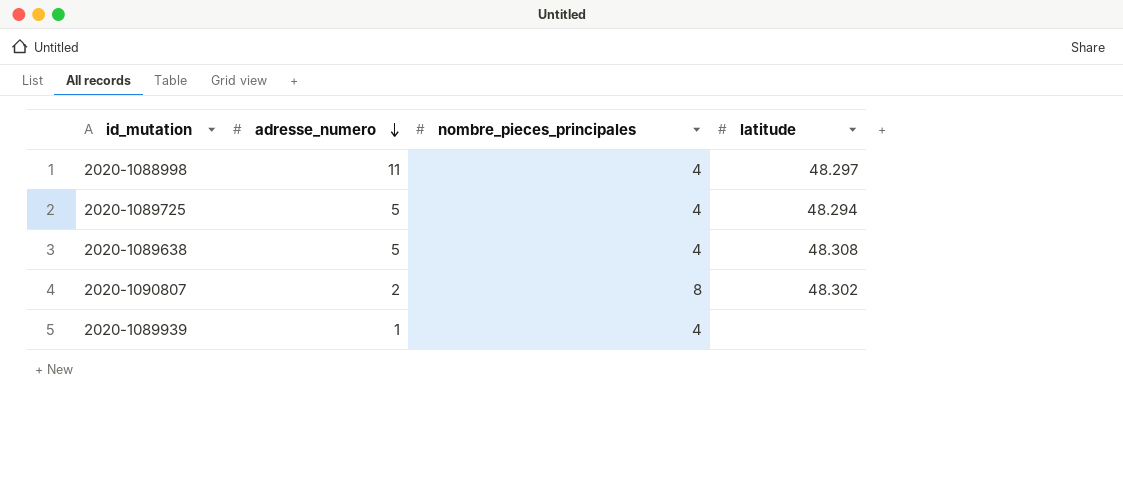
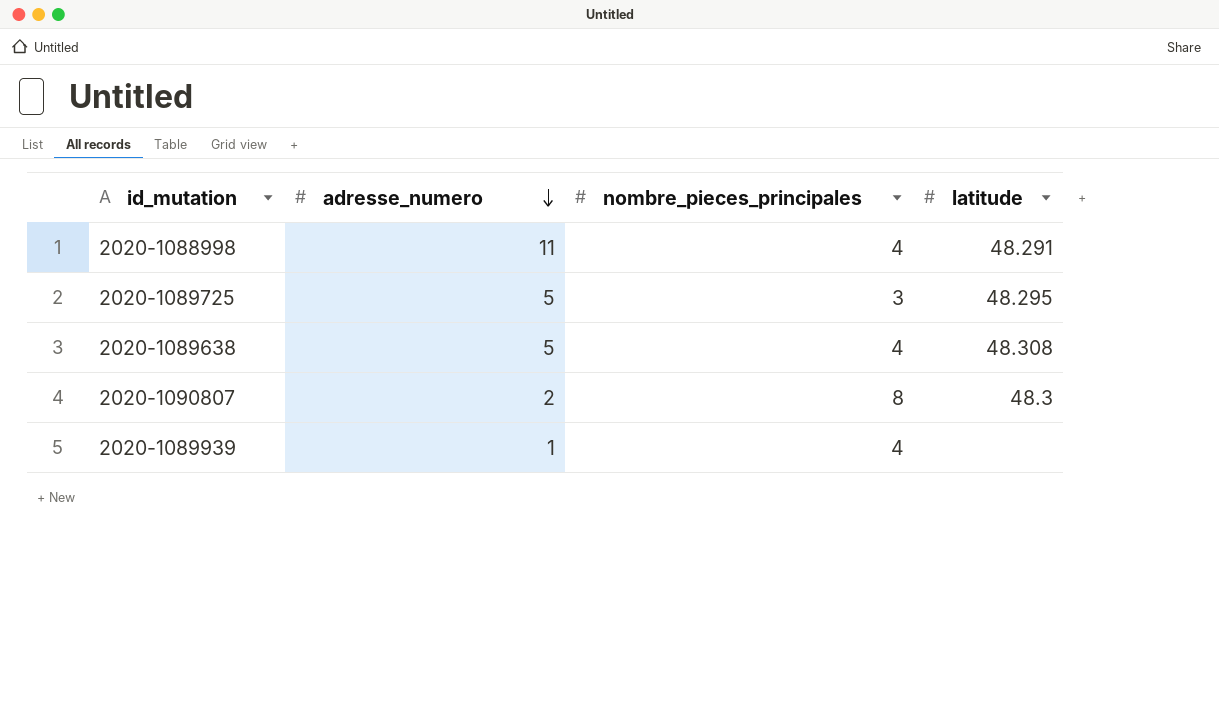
2020-1088998 | latitude: 48.297 -> 48.291
2020-1089725 | nombre_pieces_principales: 4 -> 3
2020-1089725 | latitude: 48.294 -> 48.295
2020-1090807 | latitude: 48.302 -> 48.3

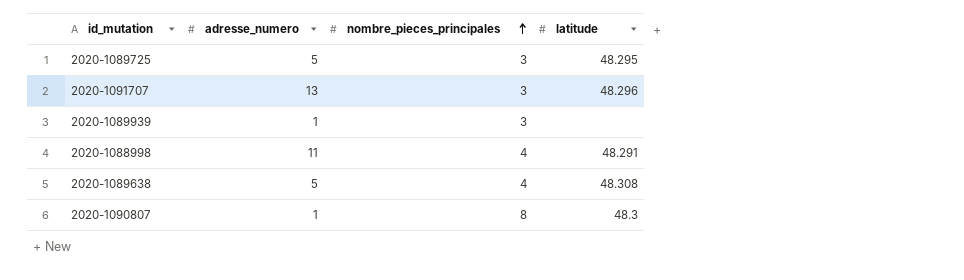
row order: adresse_numero descending -> nombre_pieces_principales ascending
row 2020-1091707: none -> 13 | 3 | 48.296
2020-1089939 | nombre_pieces_principales: 4 -> 3
2020-1090807 | adresse_numero: 2 -> 1

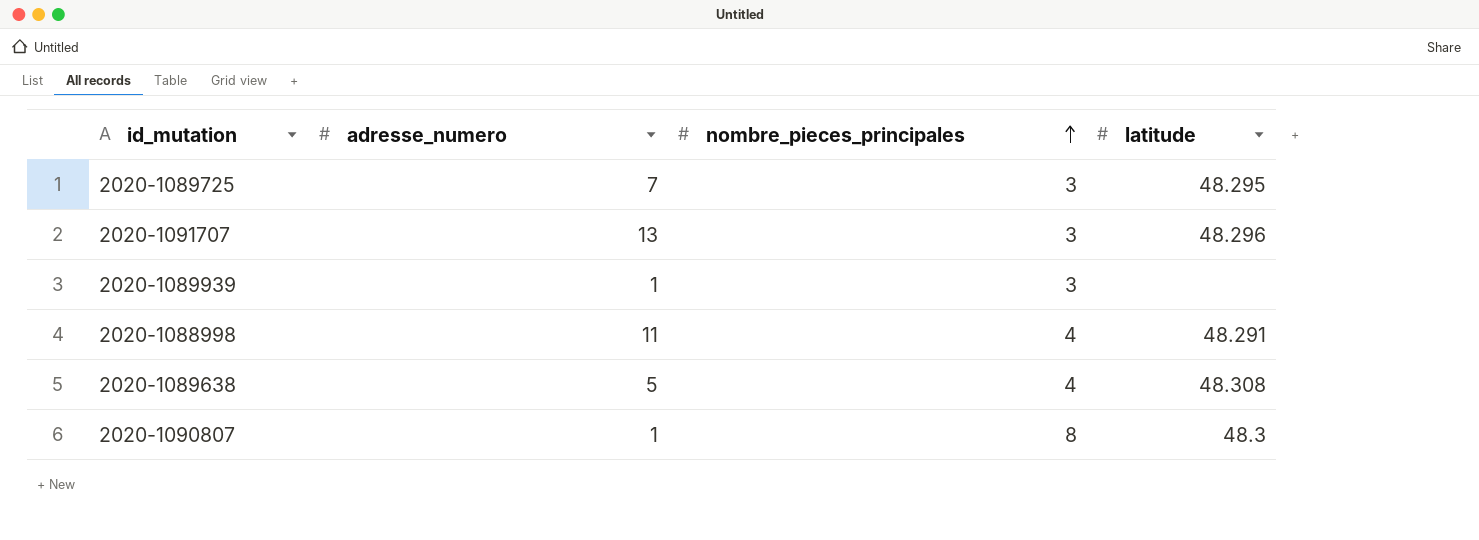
2020-1089725 | adresse_numero: 5 -> 7

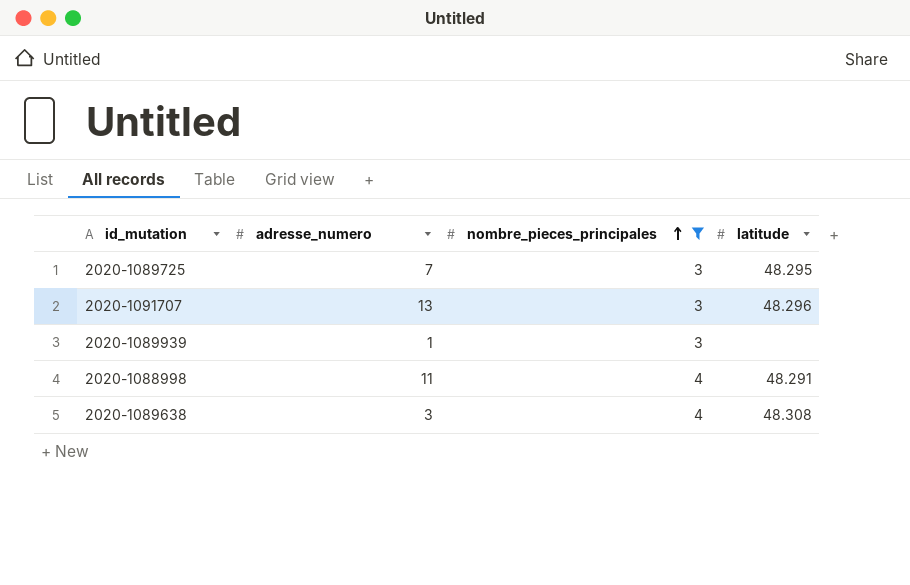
filter: none -> nombre_pieces_principales != 8
2020-1089638 | adresse_numero: 5 -> 3

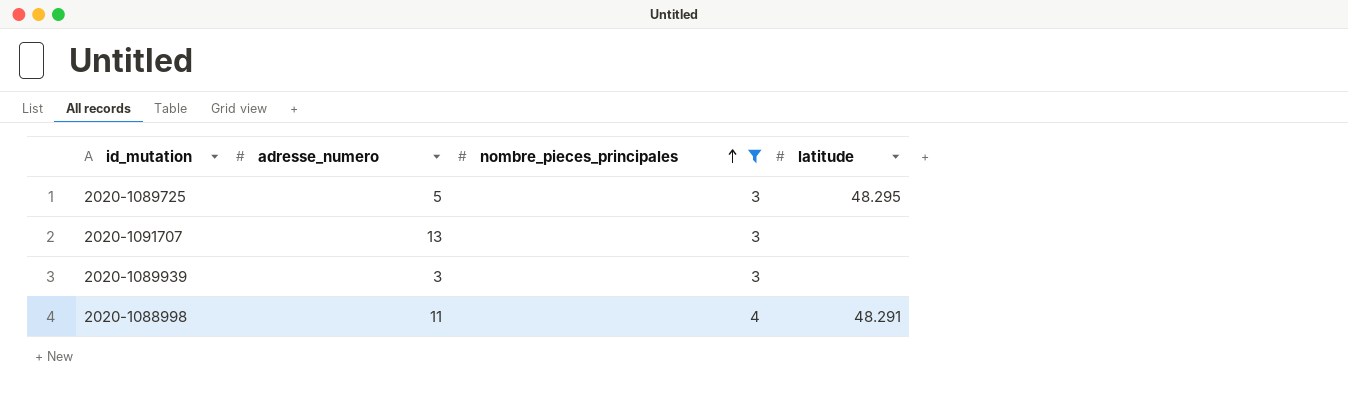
row 2020-1089638: 3 | 4 | 48.308 -> none
2020-1089725 | adresse_numero: 7 -> 5
2020-1091707 | latitude: 48.296 -> none
2020-1089939 | adresse_numero: 1 -> 3

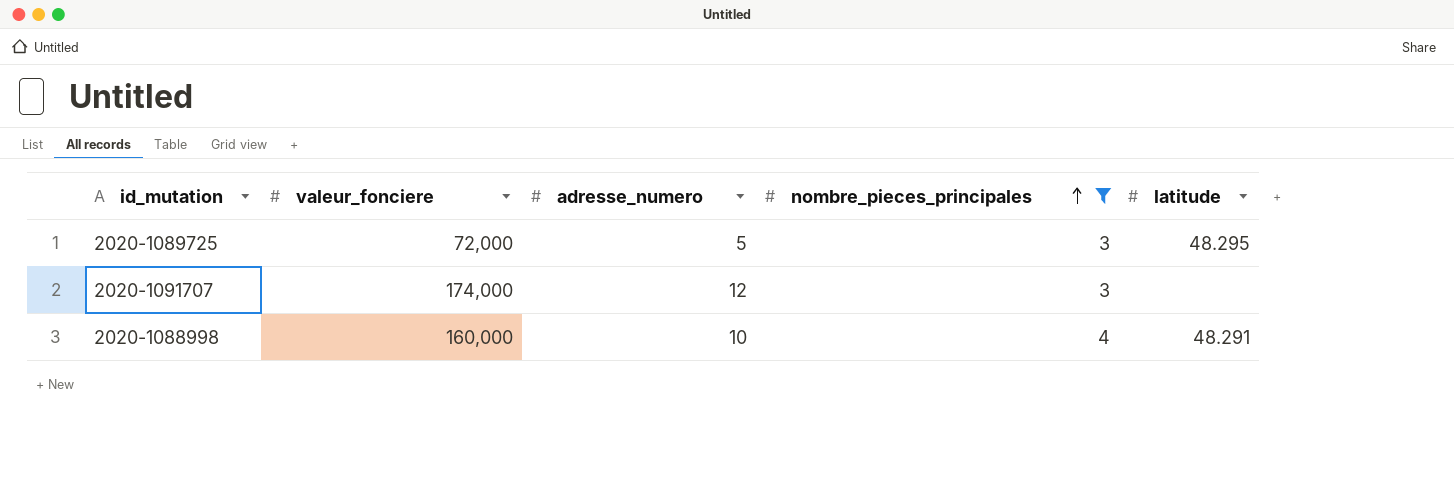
column valeur_fonciere | position: none -> 2
row 2020-1089939: 3 | 3 | none -> none
2020-1091707 | adresse_numero: 13 -> 12
2020-1088998 | adresse_numero: 11 -> 10

